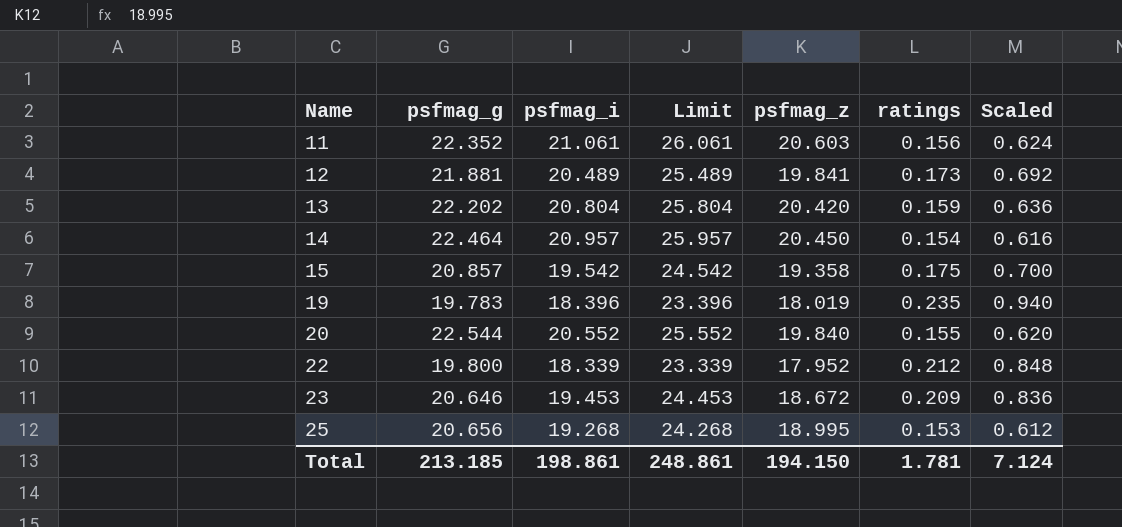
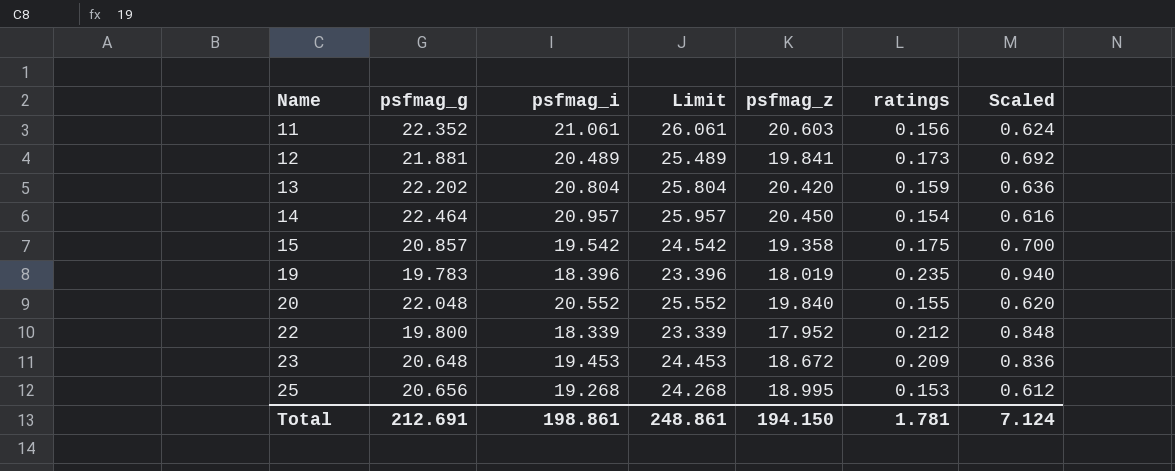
20 | psfmag_g: 22.544 -> 22.048
23 | psfmag_g: 20.646 -> 20.648
Total | psfmag_g: 213.185 -> 212.691

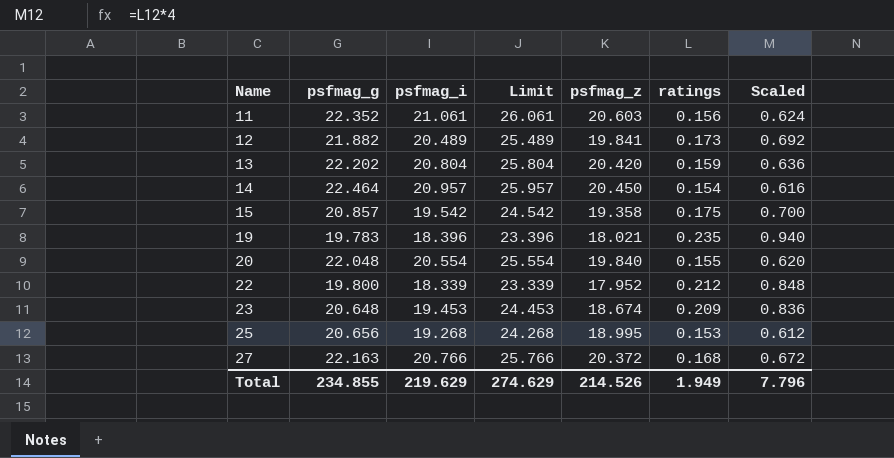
12 | psfmag_g: 21.881 -> 21.882
19 | psfmag_z: 18.019 -> 18.021
20 | psfmag_i: 20.552 -> 20.554
20 | Limit: 25.552 -> 25.554
23 | psfmag_z: 18.672 -> 18.674
row 27: none -> 22.163 | 20.766 | 25.766 | 20.372 | 0.168 | 0.672
Total | psfmag_g: 212.691 -> 234.855
Total | psfmag_i: 198.861 -> 219.629
Total | Limit: 248.861 -> 274.629
Total | psfmag_z: 194.150 -> 214.526
Total | ratings: 1.781 -> 1.949
Total | Scaled: 7.124 -> 7.796

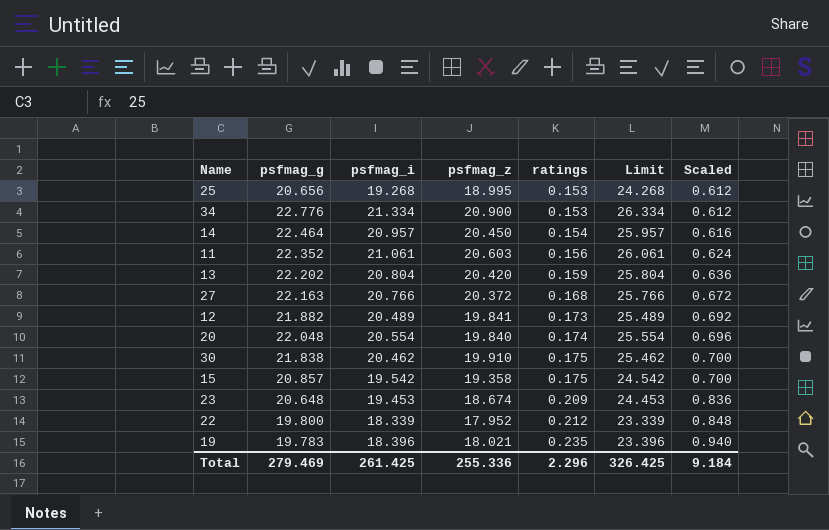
row order: Name ascending -> ratings ascending
column Limit | position: 4 -> 6
row 34: none -> 22.776 | 21.334 | 20.900 | 0.153 | 26.334 | 0.612
20 | ratings: 0.155 -> 0.174
20 | Scaled: 0.620 -> 0.696
row 30: none -> 21.838 | 20.462 | 19.910 | 0.175 | 25.462 | 0.700
Total | psfmag_g: 234.855 -> 279.469
Total | psfmag_i: 219.629 -> 261.425
Total | psfmag_z: 214.526 -> 255.336
Total | ratings: 1.949 -> 2.296
Total | Limit: 274.629 -> 326.425
Total | Scaled: 7.796 -> 9.184

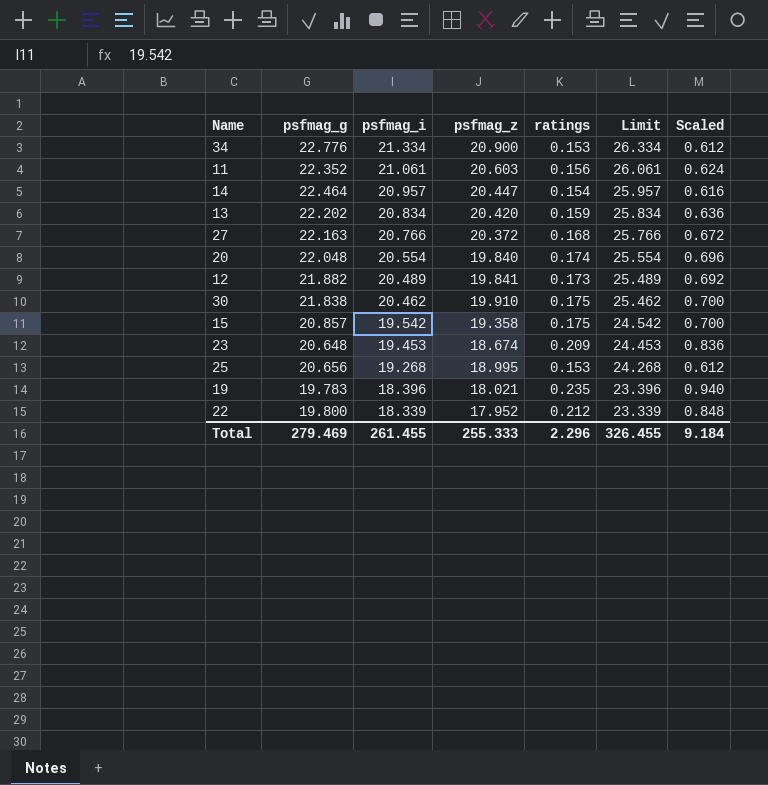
row order: ratings ascending -> psfmag_i descending
14 | psfmag_z: 20.450 -> 20.447
13 | psfmag_i: 20.804 -> 20.834
13 | Limit: 25.804 -> 25.834
Total | psfmag_i: 261.425 -> 261.455
Total | psfmag_z: 255.336 -> 255.333
Total | Limit: 326.425 -> 326.455

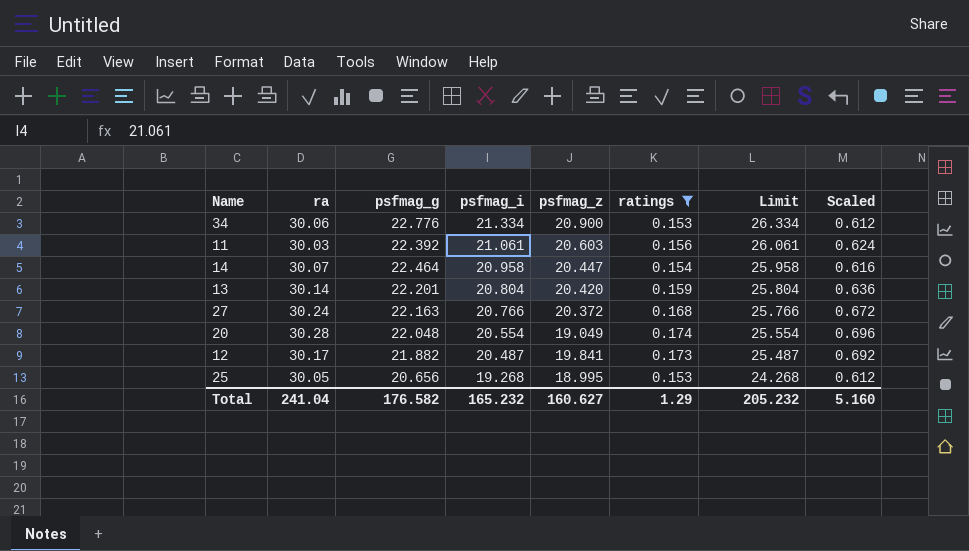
filter: none -> ratings <= 0.174
column ra | position: none -> 2
11 | psfmag_g: 22.352 -> 22.392
14 | psfmag_i: 20.957 -> 20.958
14 | Limit: 25.957 -> 25.958
13 | psfmag_g: 22.202 -> 22.201
13 | psfmag_i: 20.834 -> 20.804
13 | Limit: 25.834 -> 25.804
20 | psfmag_z: 19.840 -> 19.049
12 | psfmag_i: 20.489 -> 20.487
12 | Limit: 25.489 -> 25.487
Total | psfmag_g: 279.469 -> 176.582
Total | psfmag_i: 261.455 -> 165.232
Total | psfmag_z: 255.333 -> 160.627
Total | ratings: 2.296 -> 1.29
Total | Limit: 326.455 -> 205.232
Total | Scaled: 9.184 -> 5.160

